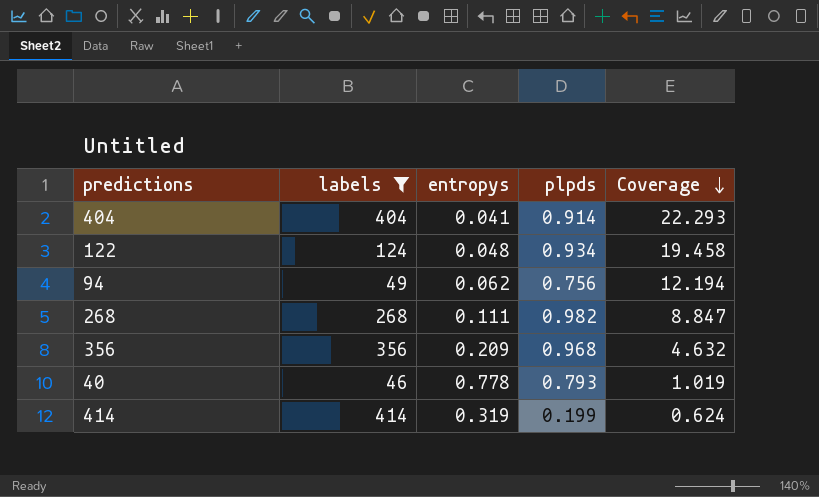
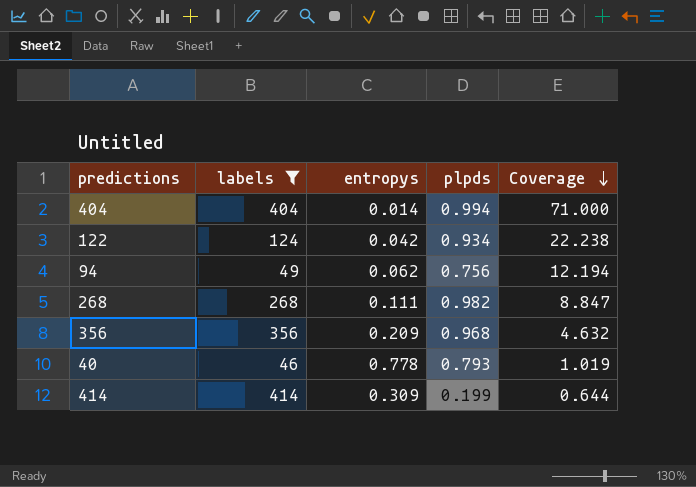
404 | entropys: 0.041 -> 0.014
404 | plpds: 0.914 -> 0.994
404 | Coverage: 22.293 -> 71.000
122 | entropys: 0.048 -> 0.042
122 | Coverage: 19.458 -> 22.238
414 | entropys: 0.319 -> 0.309
414 | Coverage: 0.624 -> 0.644

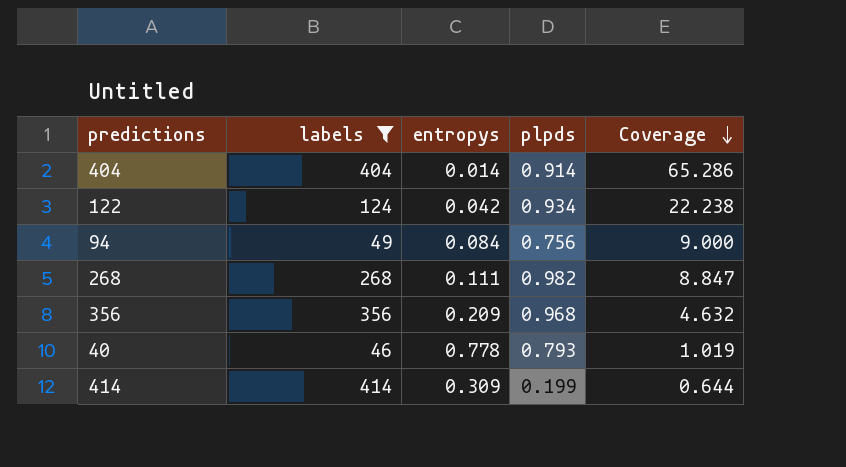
404 | plpds: 0.994 -> 0.914
404 | Coverage: 71.000 -> 65.286
94 | entropys: 0.062 -> 0.084
94 | Coverage: 12.194 -> 9.000

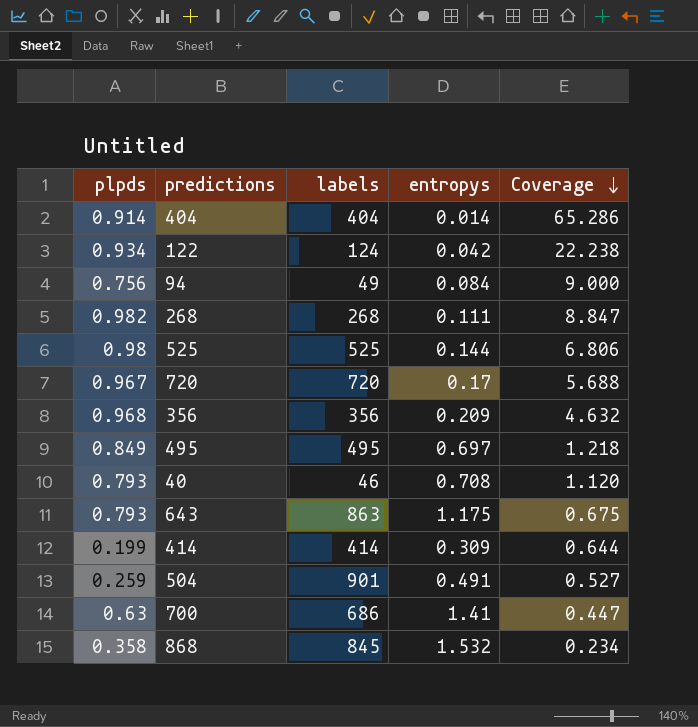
filter: labels <= 414 -> none
column plpds | position: 4 -> 1
40 | entropys: 0.778 -> 0.708
40 | Coverage: 1.019 -> 1.120

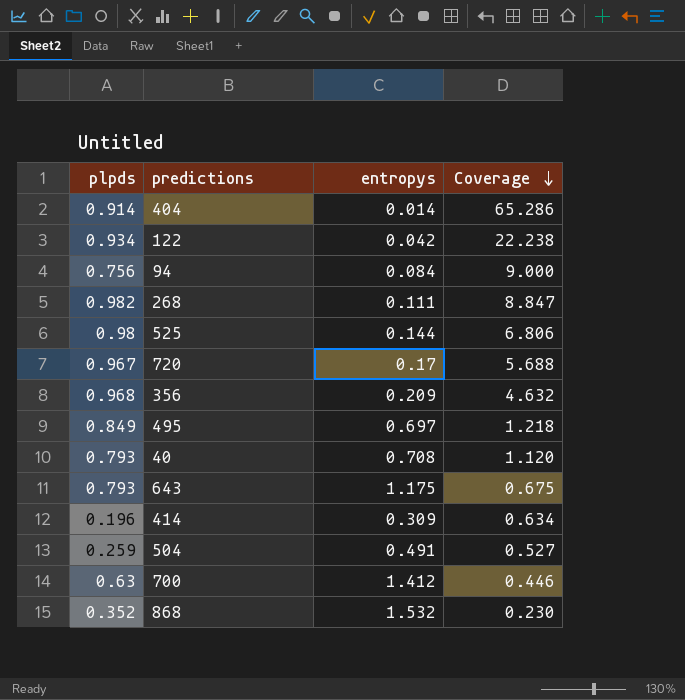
column labels | position: 3 -> none
414 | plpds: 0.199 -> 0.196
414 | Coverage: 0.644 -> 0.634
700 | entropys: 1.41 -> 1.412
700 | Coverage: 0.447 -> 0.446
868 | plpds: 0.358 -> 0.352
868 | Coverage: 0.234 -> 0.230

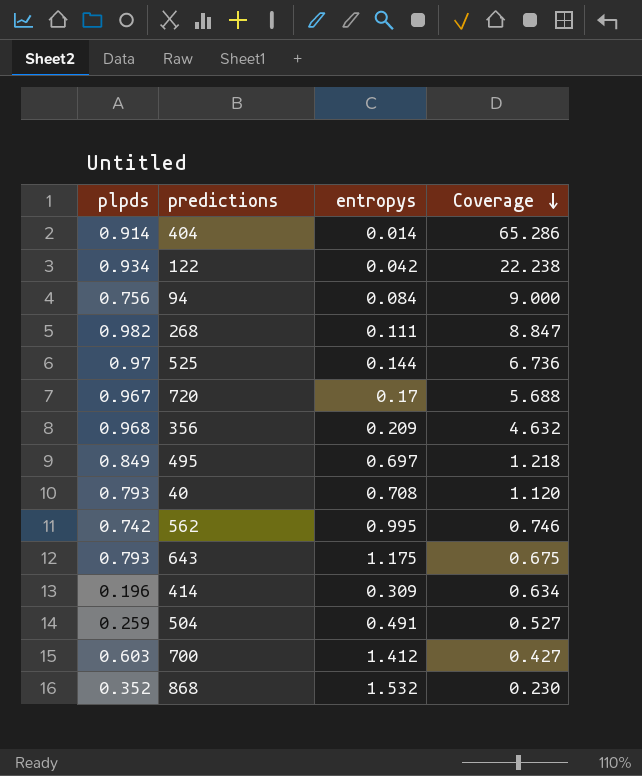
525 | plpds: 0.98 -> 0.97
525 | Coverage: 6.806 -> 6.736
row 562: none -> 0.742 | 0.995 | 0.746
700 | plpds: 0.63 -> 0.603
700 | Coverage: 0.446 -> 0.427

